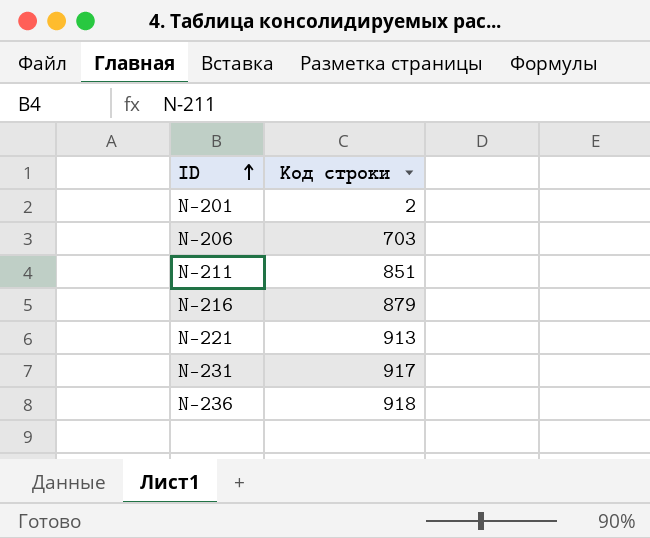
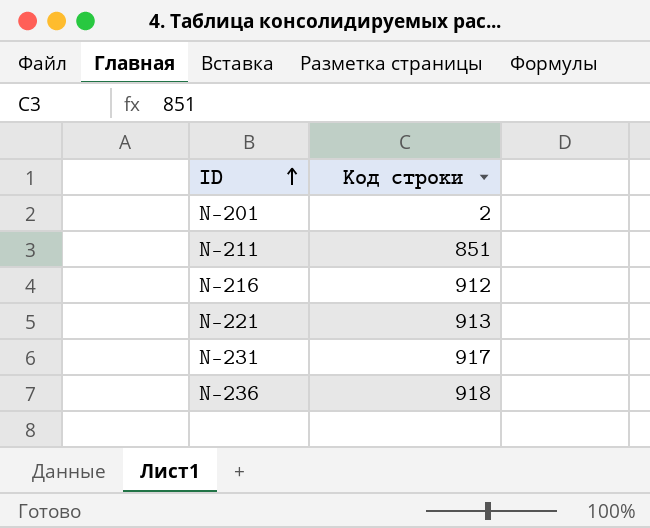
row N-206: 703 -> none
N-216 | Код строки: 879 -> 912

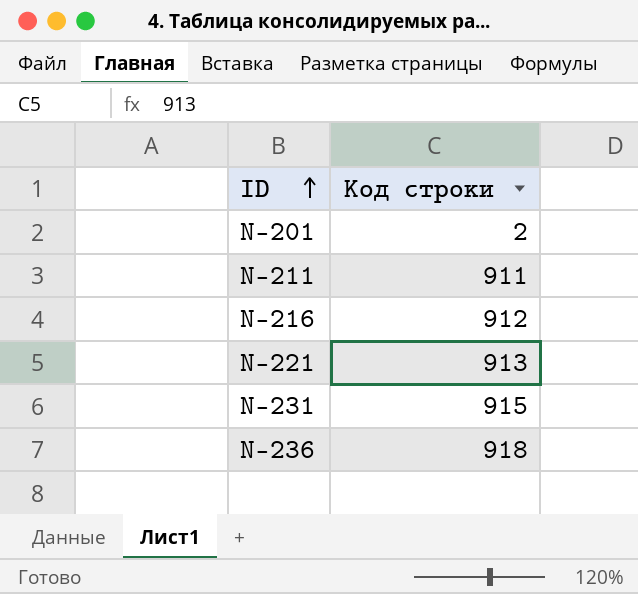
N-211 | Код строки: 851 -> 911
N-231 | Код строки: 917 -> 915

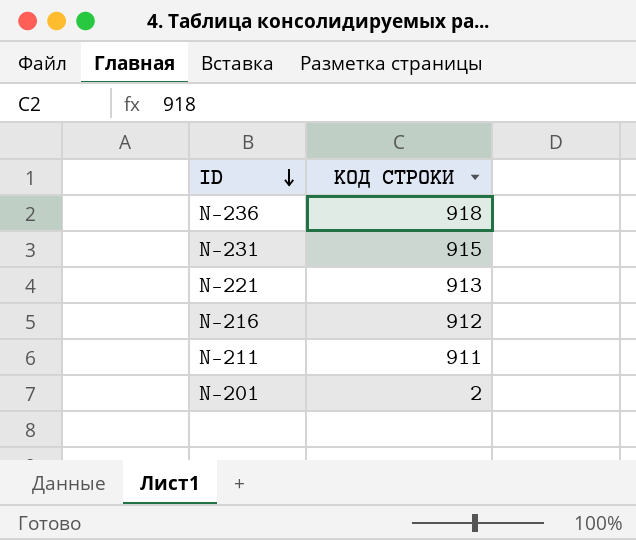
row order: ID ascending -> ID descending
column name: Код строки -> КОД СТРОКИ

